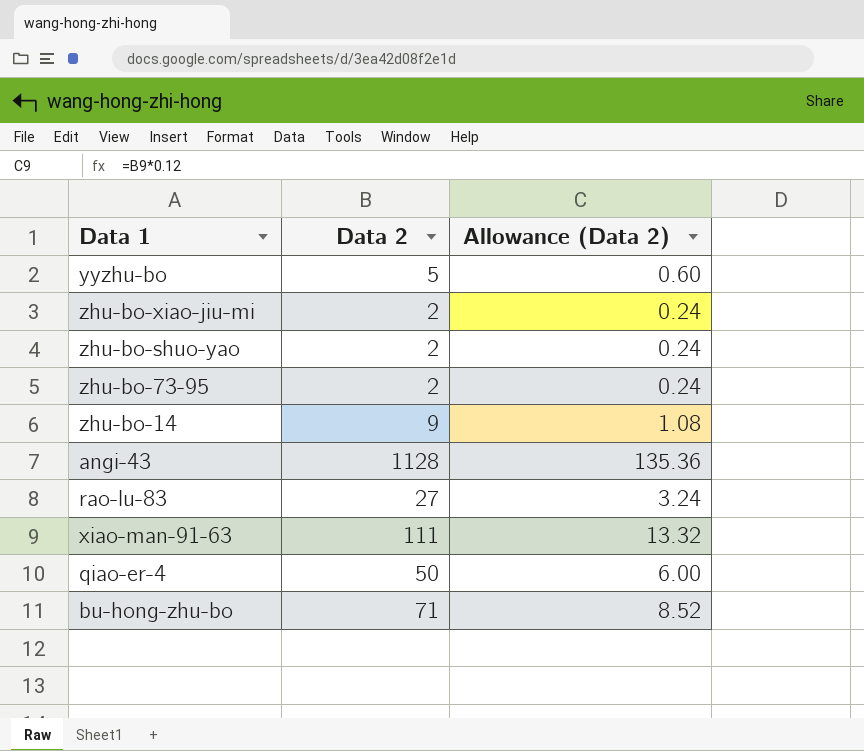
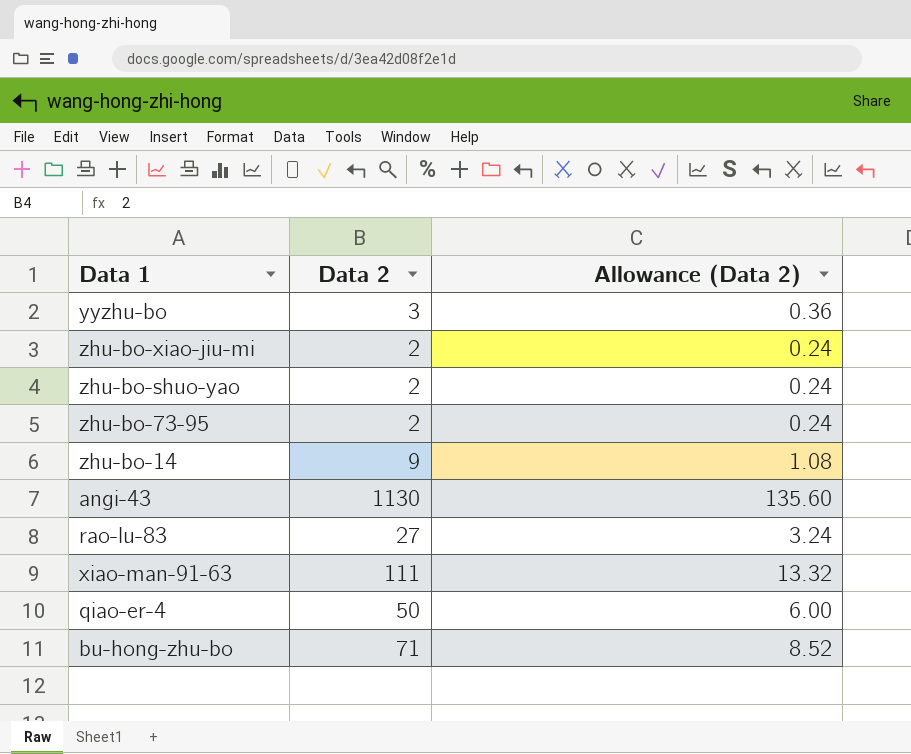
yyzhu-bo | Data 2: 5 -> 3
yyzhu-bo | Allowance (Data 2): 0.60 -> 0.36
angi-43 | Data 2: 1128 -> 1130
angi-43 | Allowance (Data 2): 135.36 -> 135.60

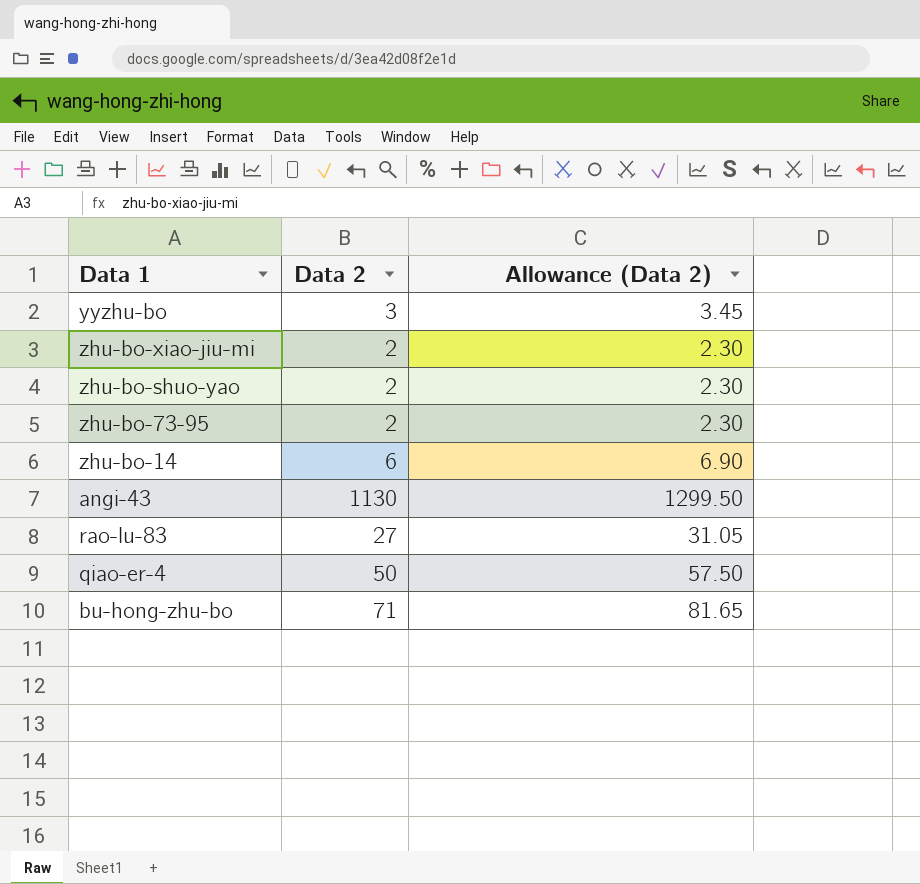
column Allowance (Data 2) | formula: [Data 2] * 0.12 -> [Data 2] * 1.15
row xiao-man-91-63: 111 | 13.32 -> none
zhu-bo-14 | Data 2: 9 -> 6

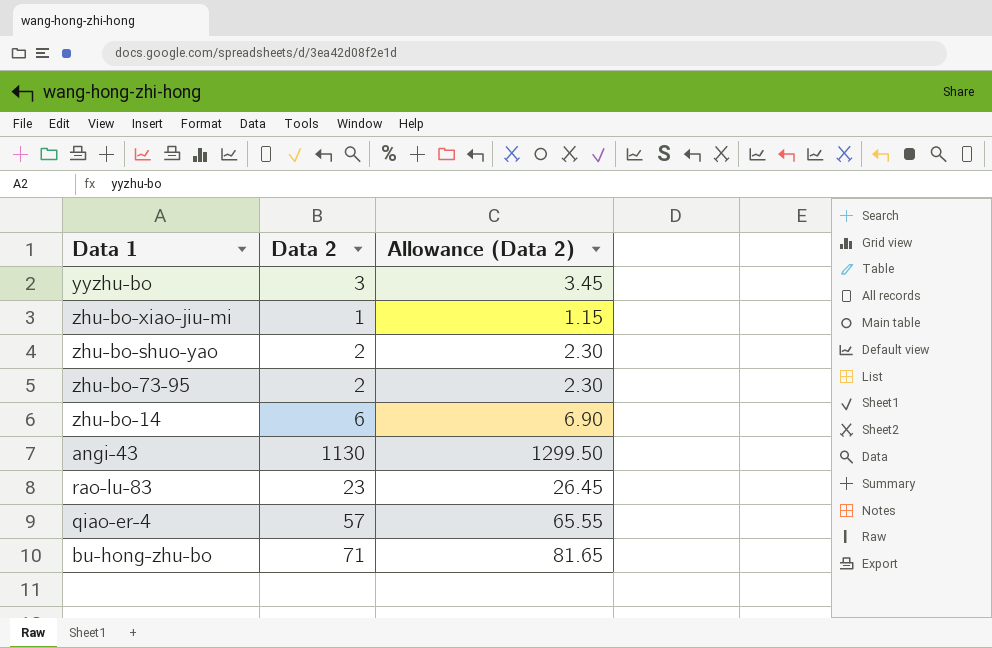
zhu-bo-xiao-jiu-mi | Data 2: 2 -> 1
zhu-bo-xiao-jiu-mi | Allowance (Data 2): 2.30 -> 1.15
rao-lu-83 | Data 2: 27 -> 23
rao-lu-83 | Allowance (Data 2): 31.05 -> 26.45
qiao-er-4 | Data 2: 50 -> 57
qiao-er-4 | Allowance (Data 2): 57.50 -> 65.55

